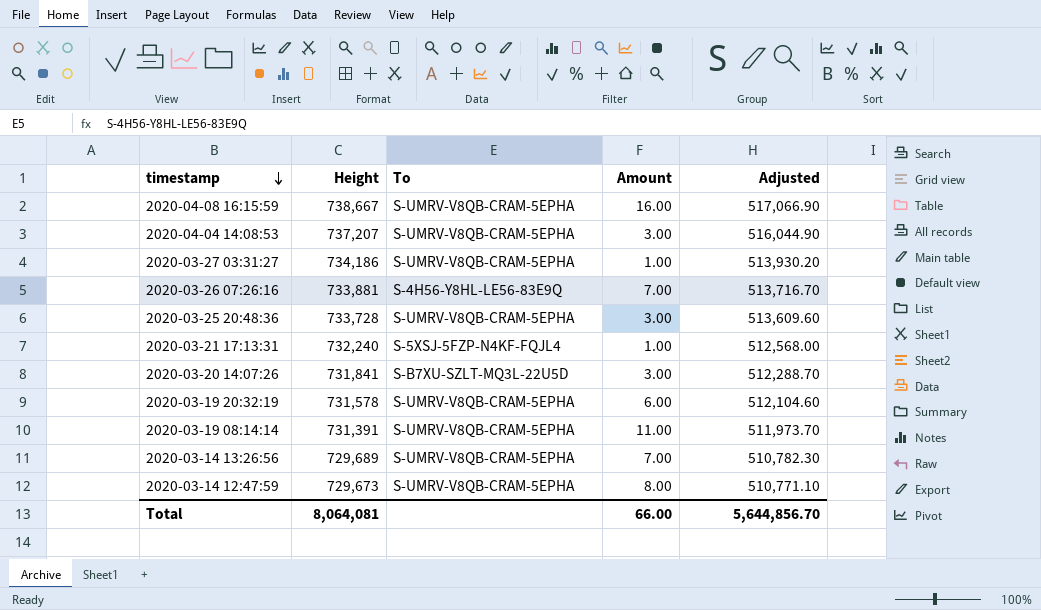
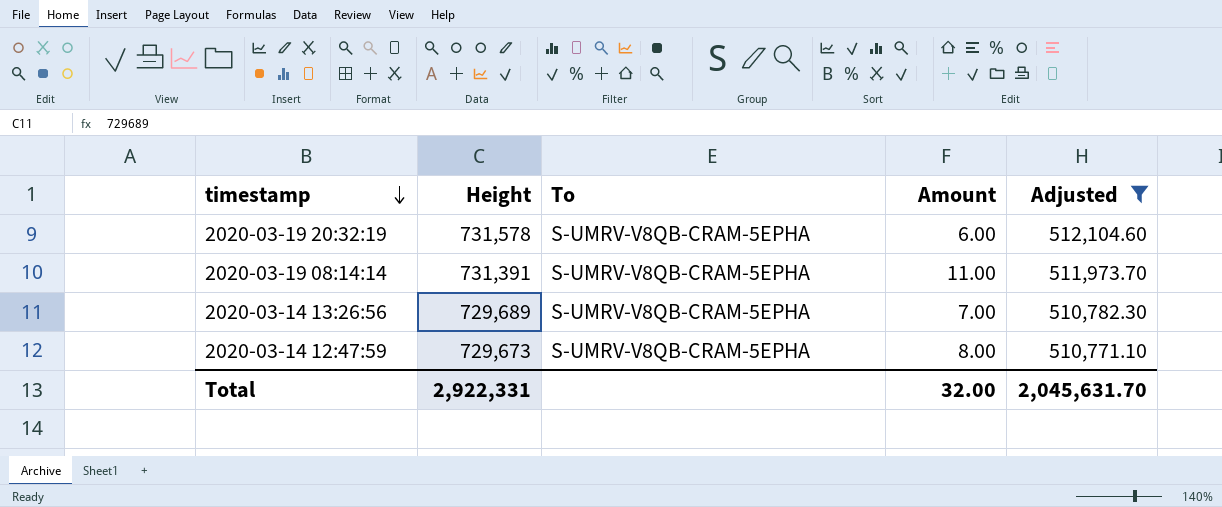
filter: none -> Adjusted <= 512,104.60
Total | Height: 8,064,081 -> 2,922,331
Total | Amount: 66.00 -> 32.00
Total | Adjusted: 5,644,856.70 -> 2,045,631.70

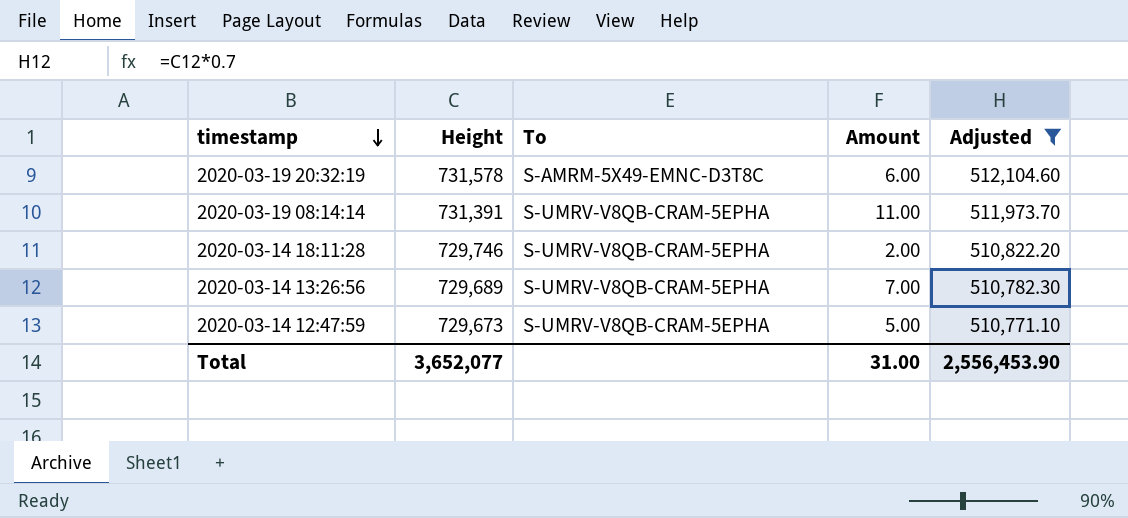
2020-03-19 20:32:19 | To: S-UMRV-V8QB-CRAM-5EPHA -> S-AMRM-5X49-EMNC-D3T8C
row 2020-03-14 18:11:28: none -> 729,746 | S-UMRV-V8QB-CRAM-5EPHA | 2.00 | 510,822.20
2020-03-14 12:47:59 | Amount: 8.00 -> 5.00
Total | Height: 2,922,331 -> 3,652,077
Total | Amount: 32.00 -> 31.00
Total | Adjusted: 2,045,631.70 -> 2,556,453.90

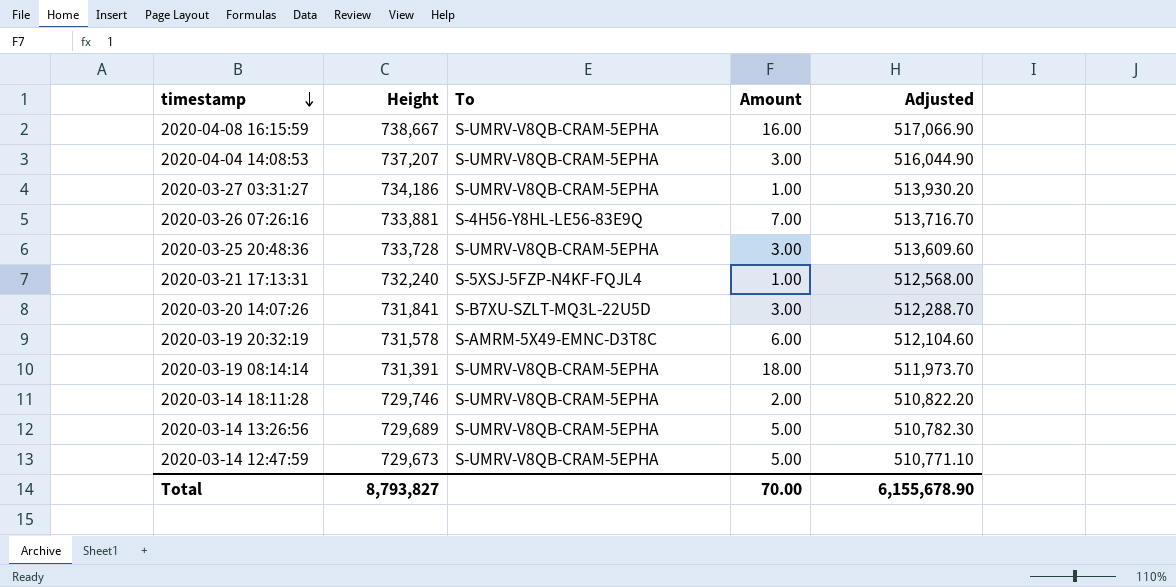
filter: Adjusted <= 512,104.60 -> none
2020-03-19 08:14:14 | Amount: 11.00 -> 18.00
2020-03-14 13:26:56 | Amount: 7.00 -> 5.00
Total | Height: 3,652,077 -> 8,793,827
Total | Amount: 31.00 -> 70.00
Total | Adjusted: 2,556,453.90 -> 6,155,678.90

